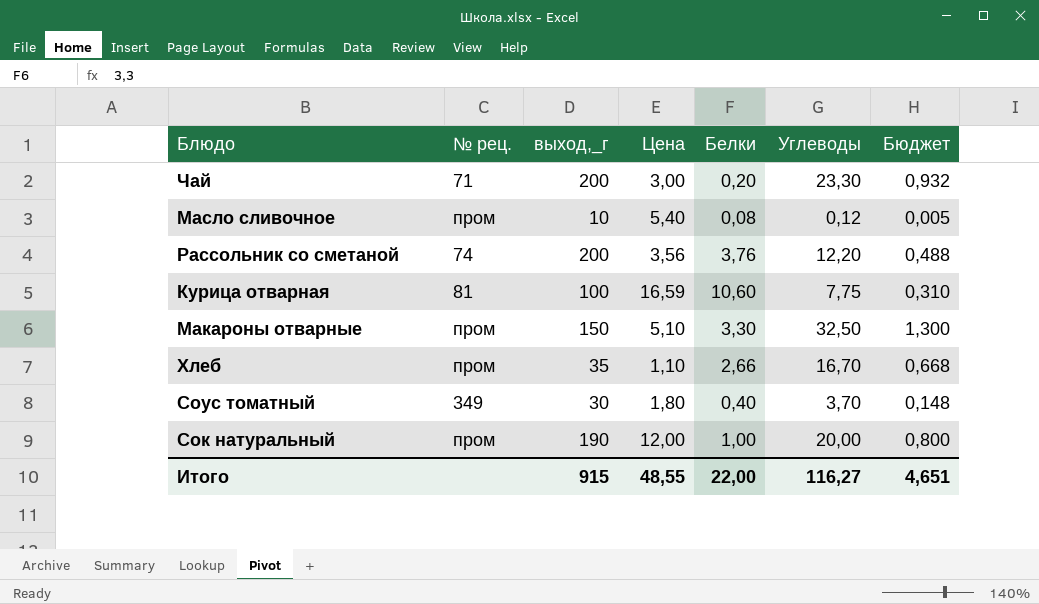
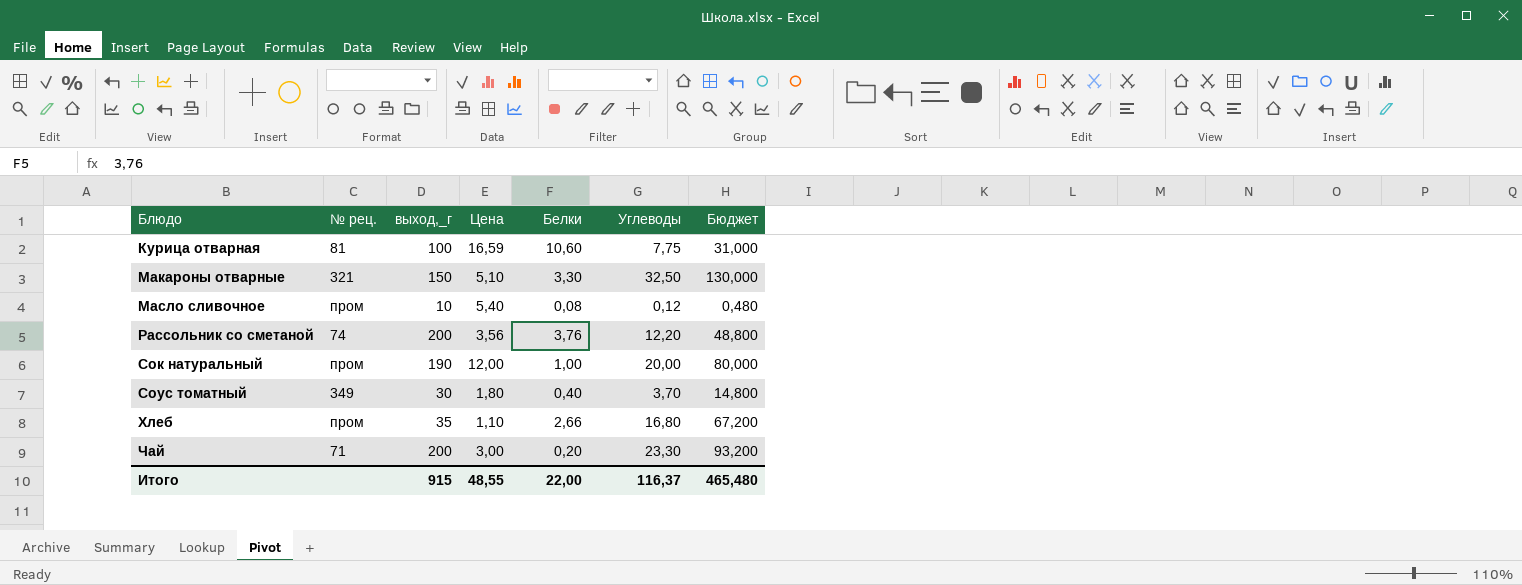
row order: none -> Блюдо ascending
column Бюджет | formula: [Углеводы] * 0,04 -> [Углеводы] * 4
Макароны отварные | № рец.: пром -> 321
Хлеб | Углеводы: 16,70 -> 16,80
Итого | Углеводы: 116,27 -> 116,37
Итого | Бюджет: 4,651 -> 465,480

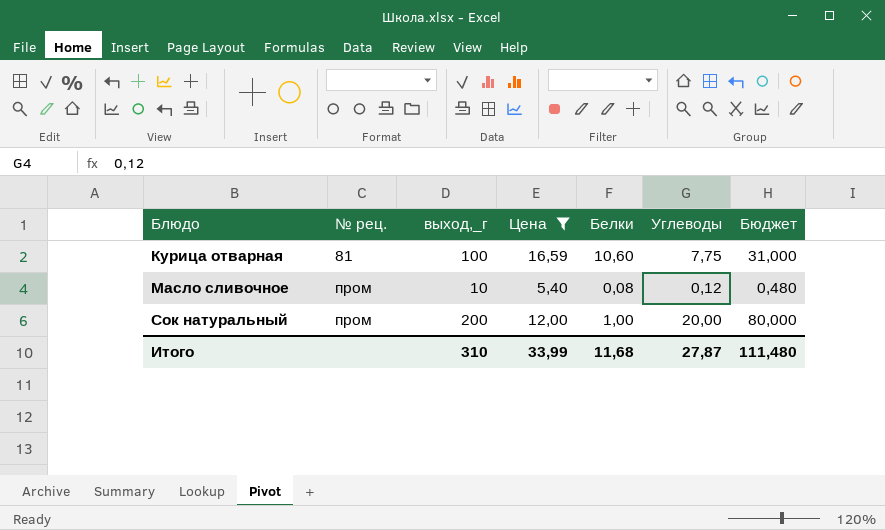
filter: none -> Цена >= 5,40
Сок натуральный | выход,_г: 190 -> 200
Итого | выход,_г: 915 -> 310
Итого | Цена: 48,55 -> 33,99
Итого | Белки: 22,00 -> 11,68
Итого | Углеводы: 116,37 -> 27,87
Итого | Бюджет: 465,480 -> 111,480

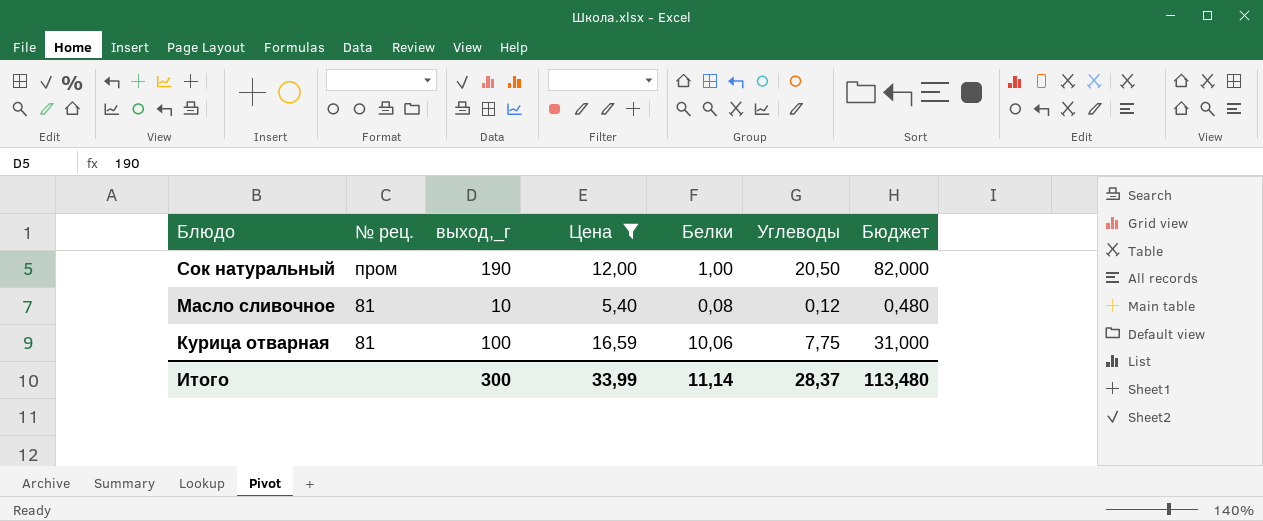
row order: Блюдо ascending -> Блюдо descending
Сок натуральный | выход,_г: 200 -> 190
Сок натуральный | Углеводы: 20,00 -> 20,50
Сок натуральный | Бюджет: 80,000 -> 82,000
Масло сливочное | № рец.: пром -> 81
Курица отварная | Белки: 10,60 -> 10,06
Итого | выход,_г: 310 -> 300
Итого | Белки: 11,68 -> 11,14
Итого | Углеводы: 27,87 -> 28,37
Итого | Бюджет: 111,480 -> 113,480

